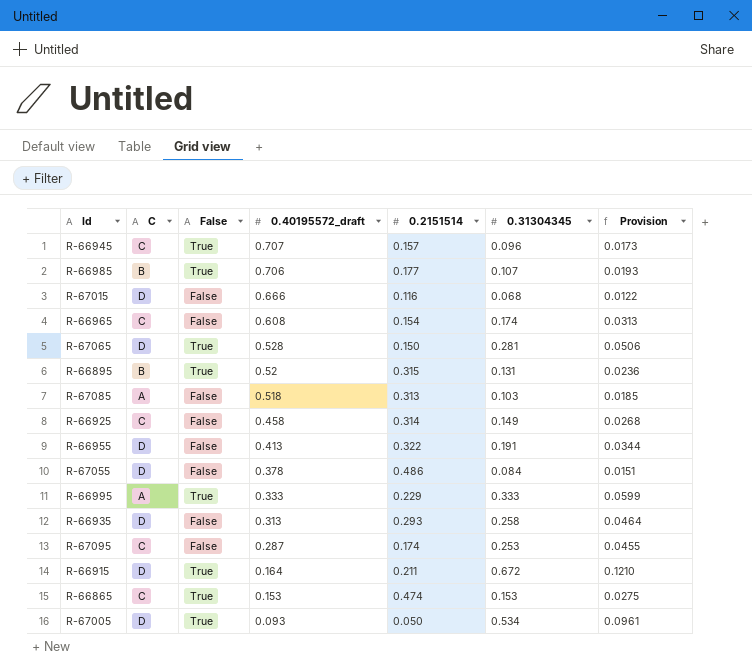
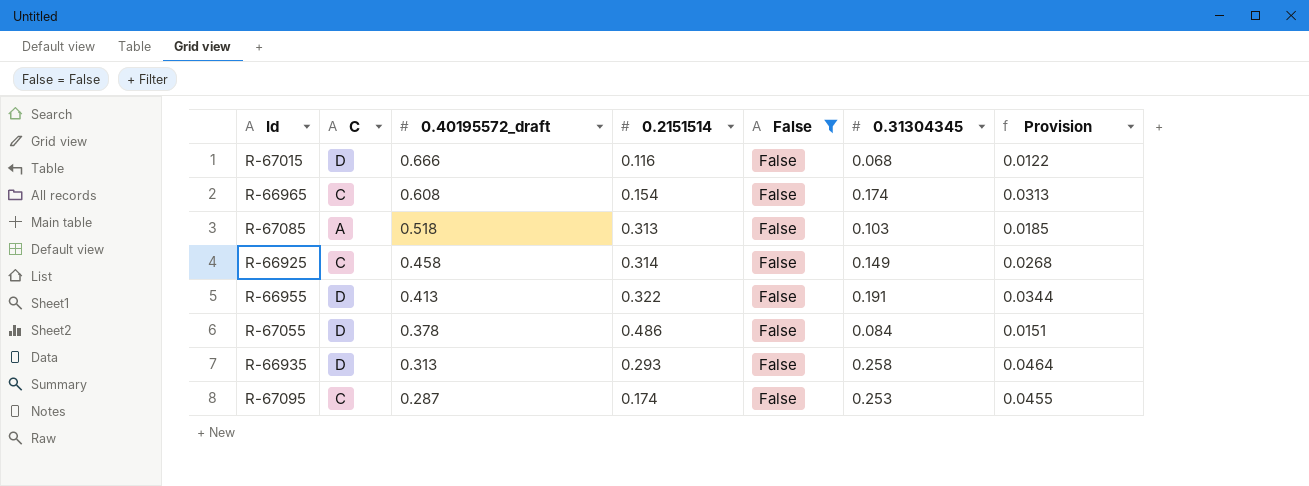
filter: none -> False = False
column False | position: 3 -> 5

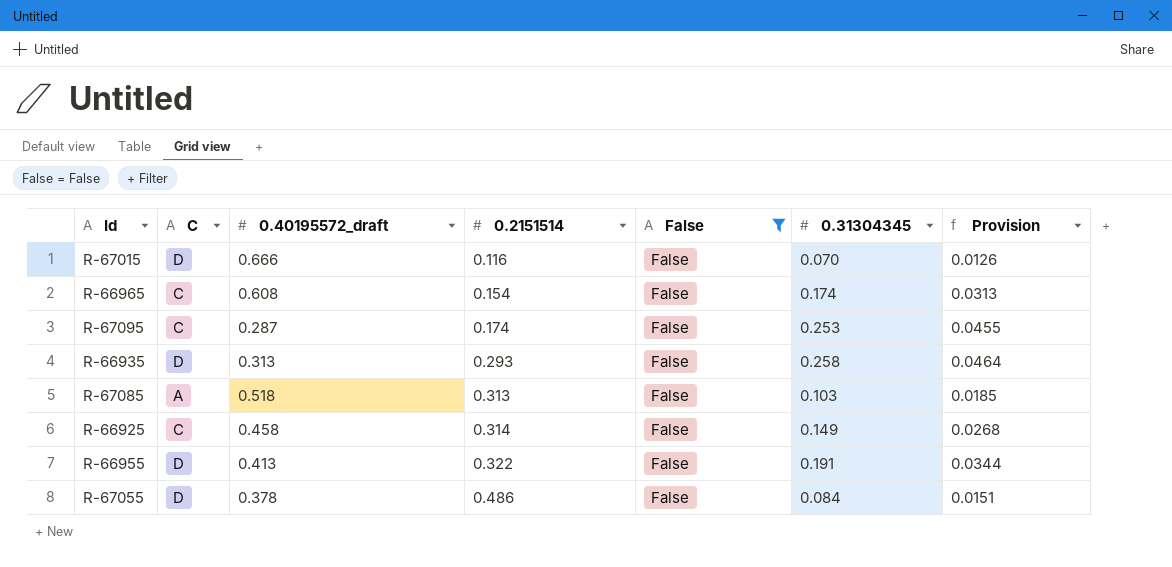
row order: 0.40195572_draft descending -> 0.2151514 ascending
R-67015 | 0.31304345: 0.068 -> 0.070
R-67015 | Provision: 0.0122 -> 0.0126

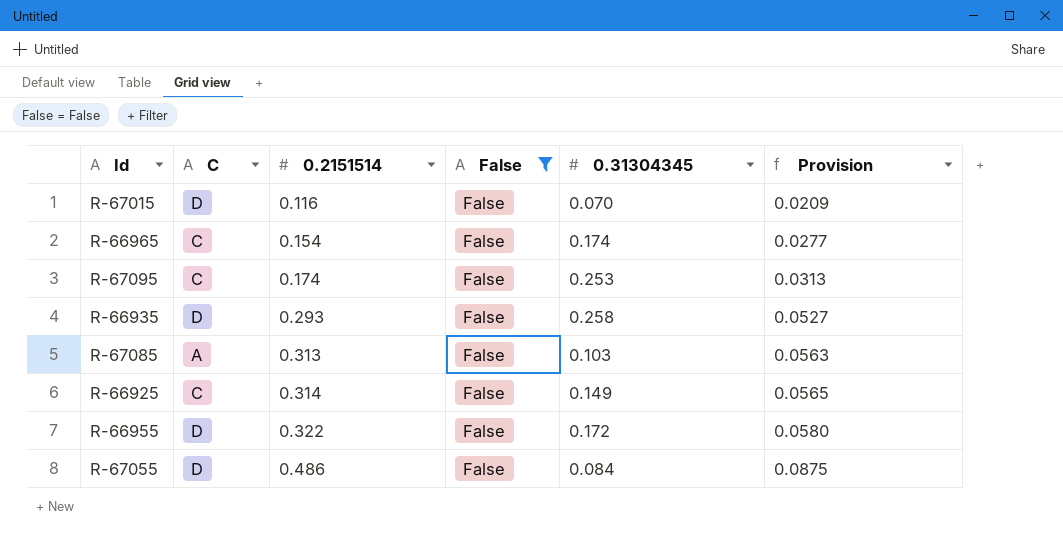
column 0.40195572_draft | position: 3 -> none
column Provision | formula: [0.31304345] * 0.18 -> [0.2151514] * 0.18
R-66955 | 0.31304345: 0.191 -> 0.172

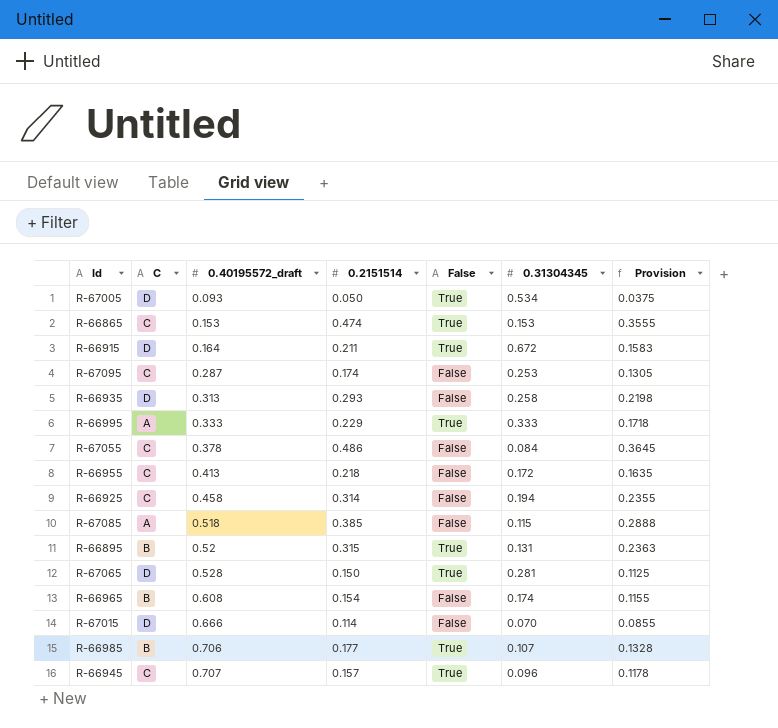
filter: False = False -> none
row order: 0.2151514 ascending -> 0.40195572_draft ascending
column 0.40195572_draft | position: none -> 3
column Provision | formula: [0.2151514] * 0.18 -> [0.2151514] * 0.75
R-67055 | C: D -> C
R-66955 | C: D -> C
R-66955 | 0.2151514: 0.322 -> 0.218
R-66925 | 0.31304345: 0.149 -> 0.194
R-67085 | 0.2151514: 0.313 -> 0.385
R-67085 | 0.31304345: 0.103 -> 0.115
R-66965 | C: C -> B
R-67015 | 0.2151514: 0.116 -> 0.114

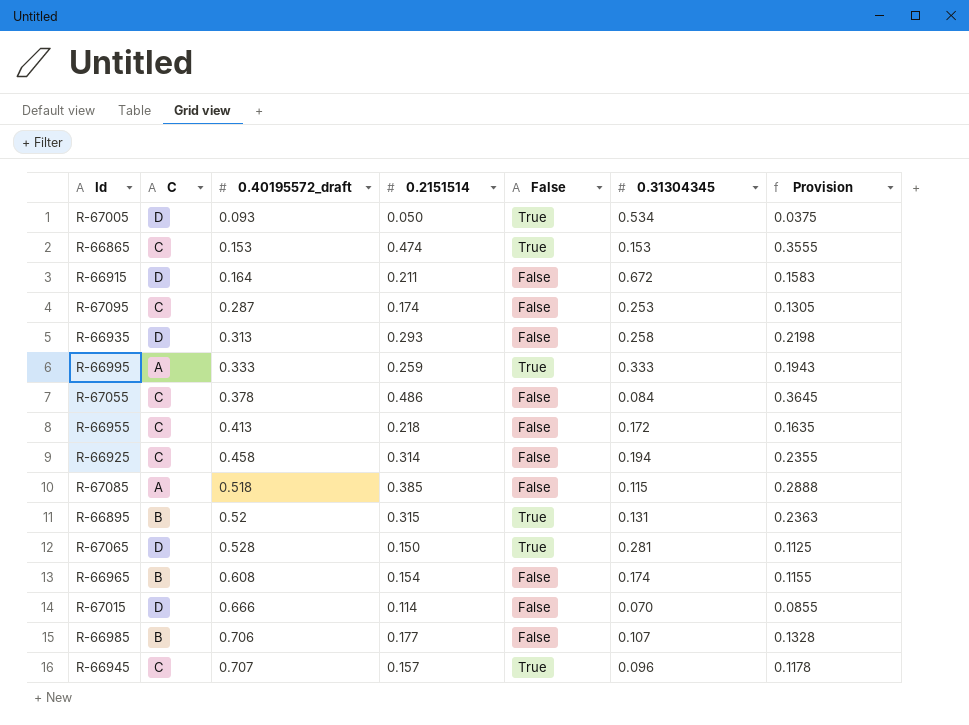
R-66915 | False: True -> False
R-66995 | 0.2151514: 0.229 -> 0.259
R-66995 | Provision: 0.1718 -> 0.1943
R-66985 | False: True -> False

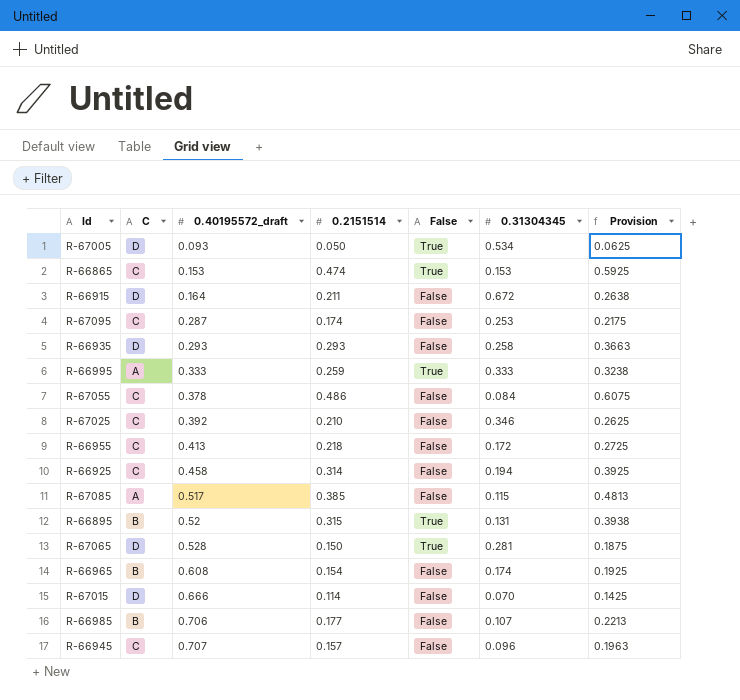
column Provision | formula: [0.2151514] * 0.75 -> [0.2151514] * 1.25
R-66935 | 0.40195572_draft: 0.313 -> 0.293
row R-67025: none -> C | 0.392 | 0.210 | False | 0.346 | 0.2625
R-67085 | 0.40195572_draft: 0.518 -> 0.517
R-66945 | False: True -> False

